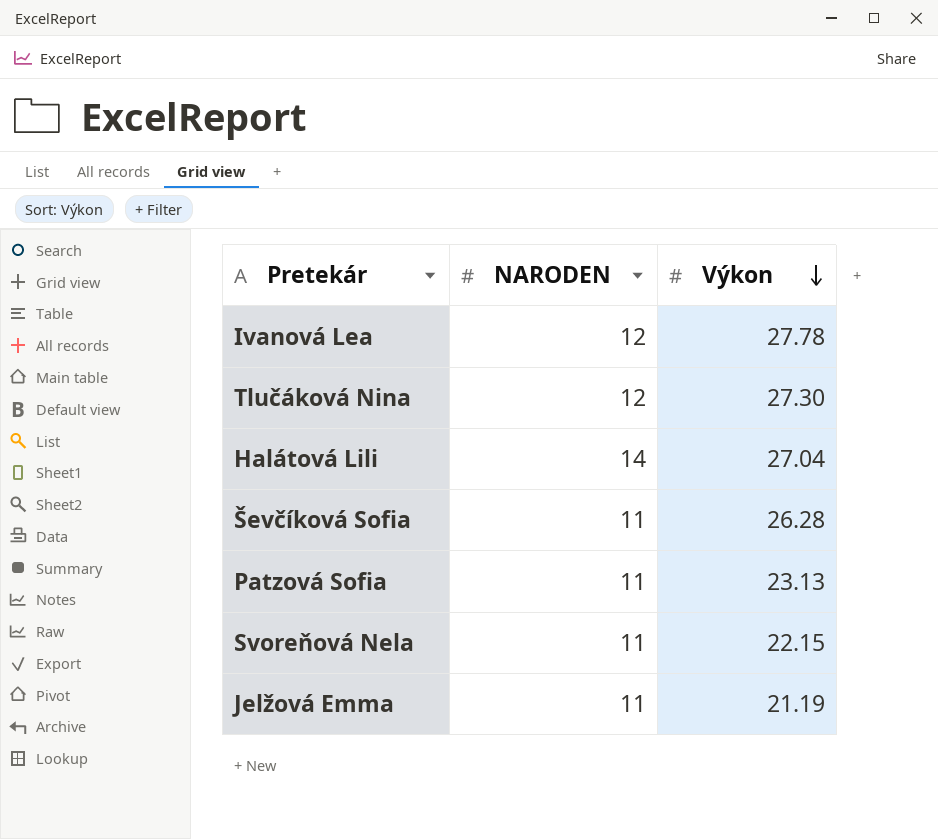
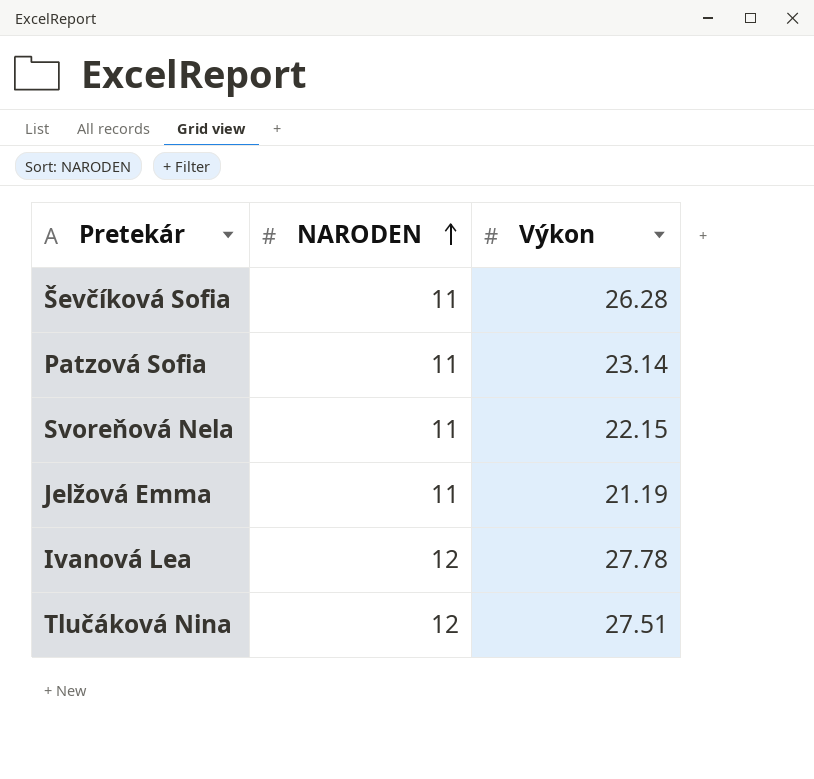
row order: Výkon descending -> NARODEN ascending
row Halátová Lili: 14 | 27.04 -> none
Patzová Sofia | Výkon: 23.13 -> 23.14
Tlučáková Nina | Výkon: 27.30 -> 27.51

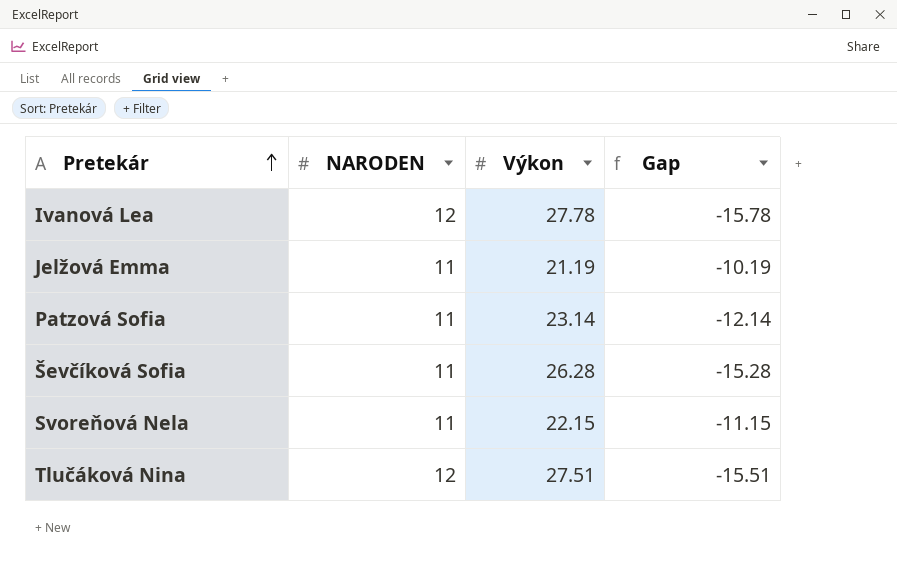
row order: NARODEN ascending -> Pretekár ascending
column Gap | formula: none -> [NARODEN] - [Výkon]

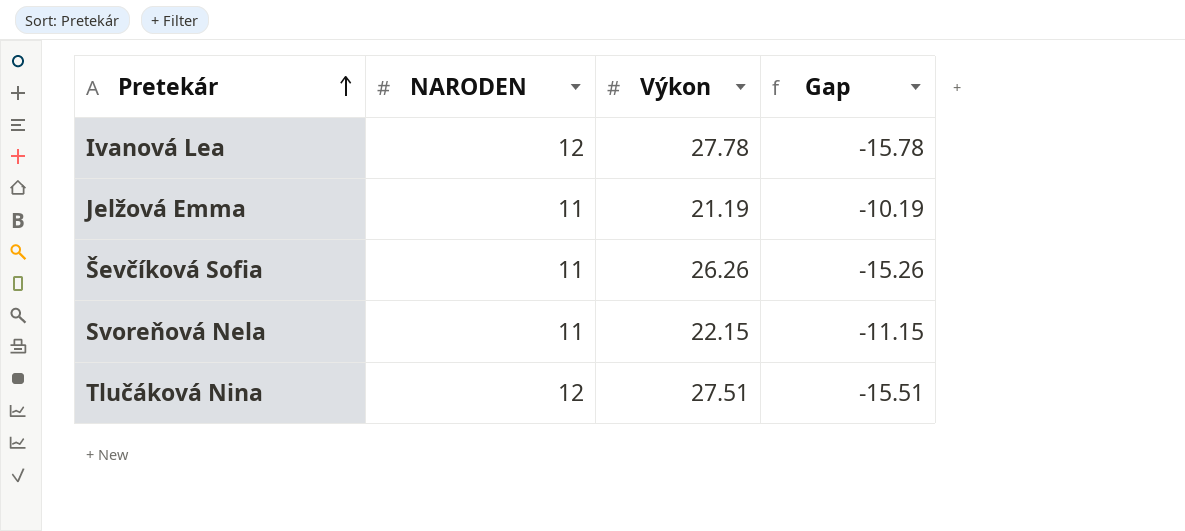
row Patzová Sofia: 11 | 23.14 | -12.14 -> none
Ševčíková Sofia | Výkon: 26.28 -> 26.26
Ševčíková Sofia | Gap: -15.28 -> -15.26

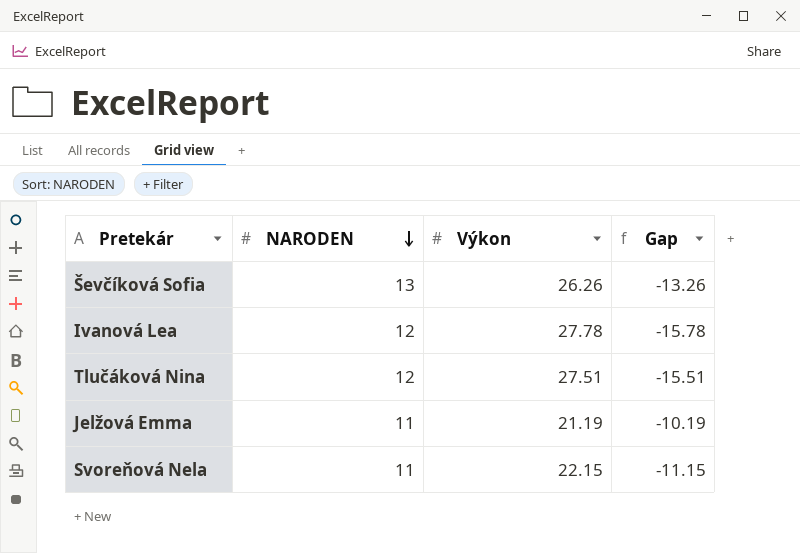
row order: Pretekár ascending -> NARODEN descending
Ševčíková Sofia | NARODEN: 11 -> 13
Ševčíková Sofia | Gap: -15.26 -> -13.26

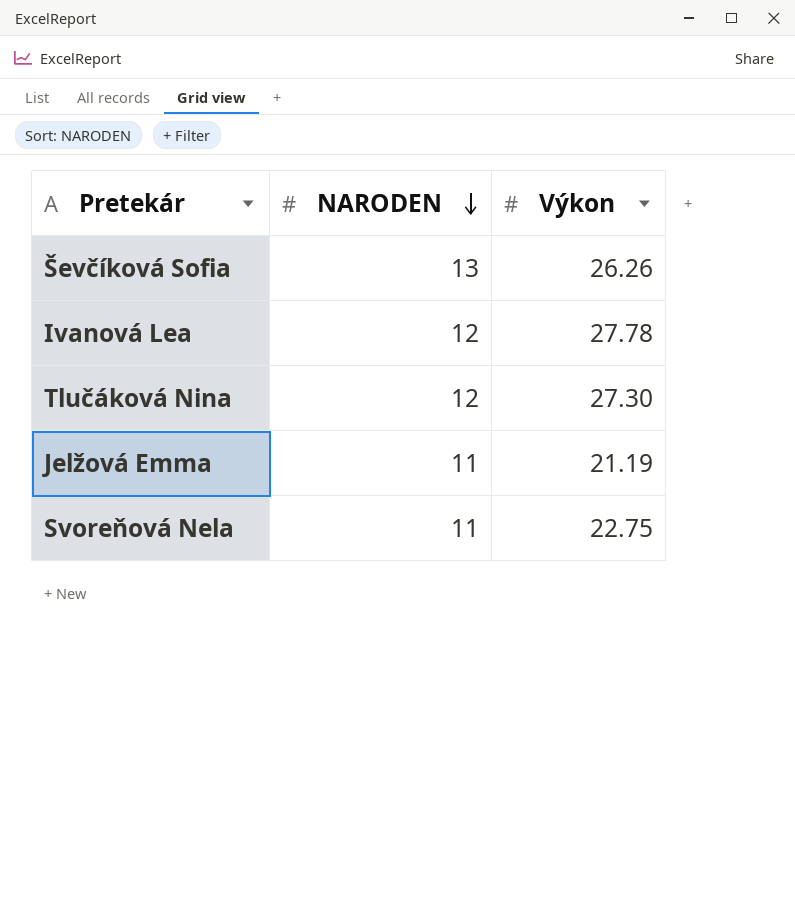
column Gap | formula: [NARODEN] - [Výkon] -> none
Tlučáková Nina | Výkon: 27.51 -> 27.30
Svoreňová Nela | Výkon: 22.15 -> 22.75

